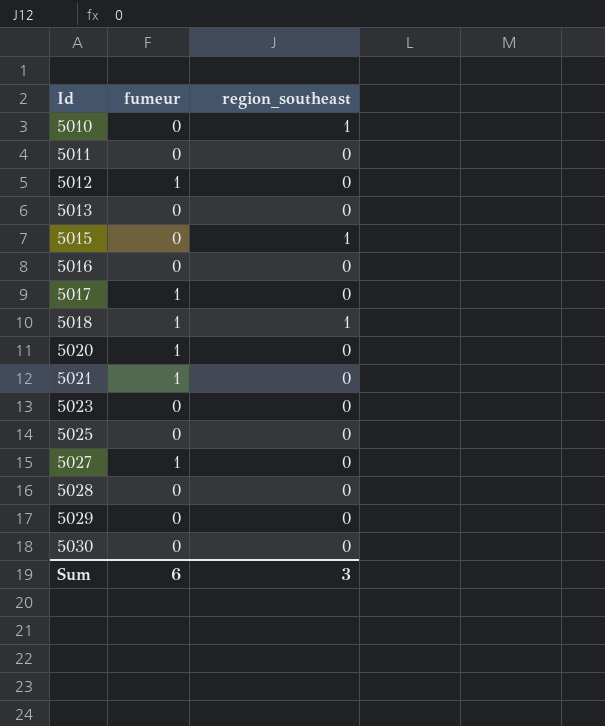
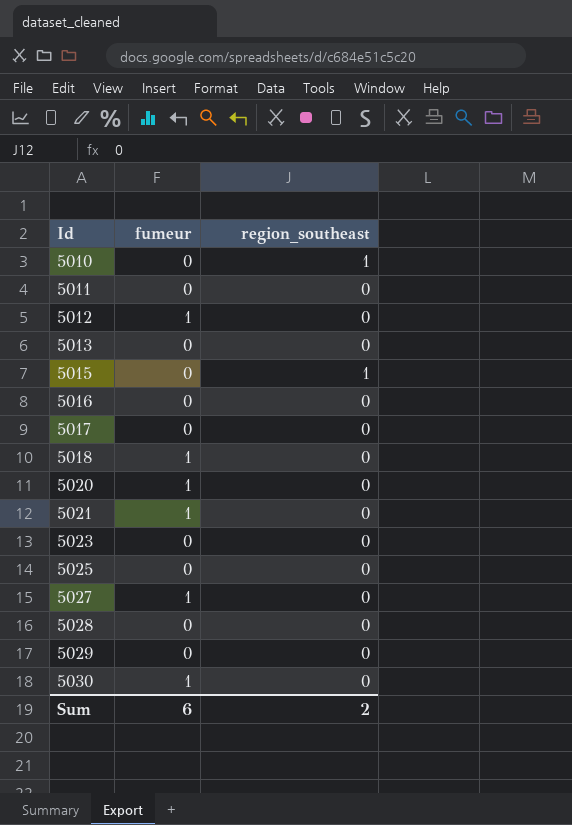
5017 | fumeur: 1 -> 0
5018 | region_southeast: 1 -> 0
5030 | fumeur: 0 -> 1
Sum | region_southeast: 3 -> 2

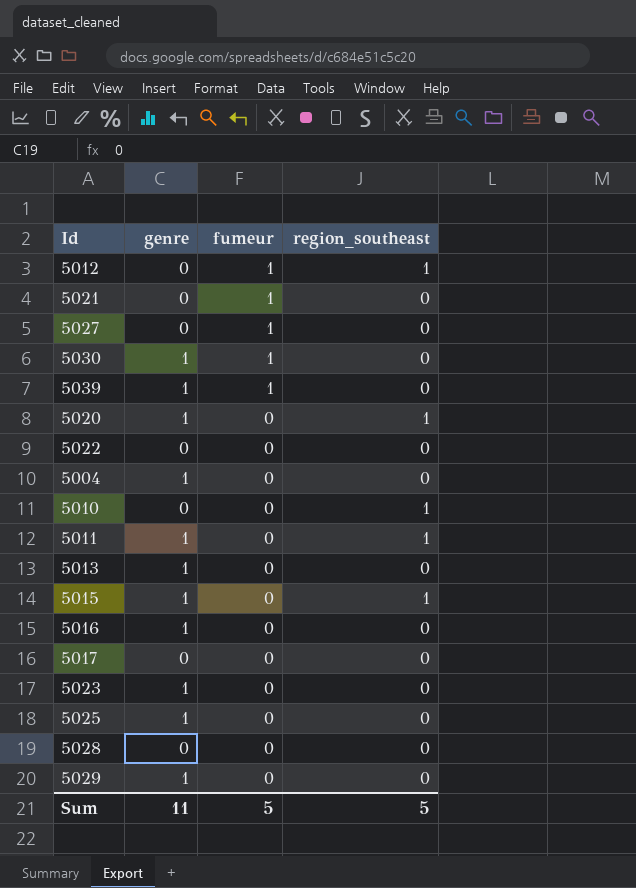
row order: Id ascending -> fumeur descending
column genre | position: none -> 2
row 5018: 1 | 0 -> none
5012 | region_southeast: 0 -> 1
row 5039: none -> 1 | 1 | 0
5020 | fumeur: 1 -> 0
5020 | region_southeast: 0 -> 1
row 5022: none -> 0 | 0 | 0
row 5004: none -> 1 | 0 | 0
5011 | region_southeast: 0 -> 1
Sum | fumeur: 6 -> 5
Sum | region_southeast: 2 -> 5

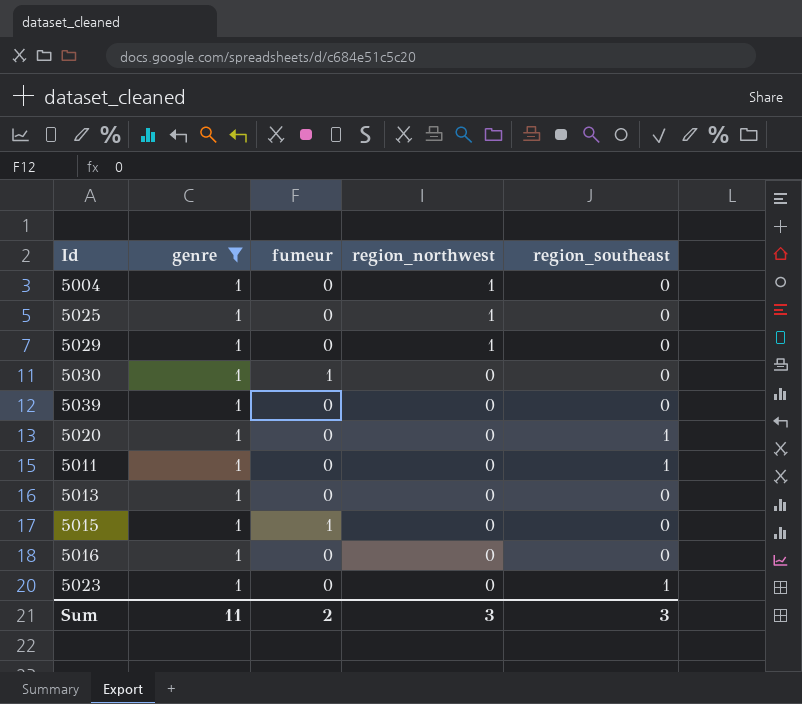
filter: none -> genre = 1
row order: fumeur descending -> region_northwest descending
column region_northwest | position: none -> 4
5039 | fumeur: 1 -> 0
5015 | fumeur: 0 -> 1
5015 | region_southeast: 1 -> 0
5023 | region_southeast: 0 -> 1
Sum | fumeur: 5 -> 2
Sum | region_southeast: 5 -> 3

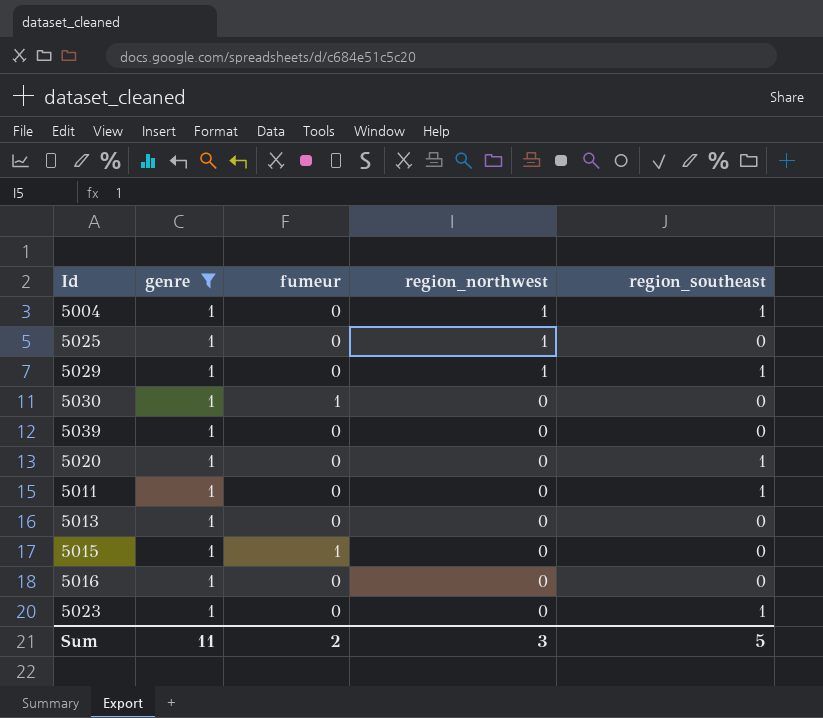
5004 | region_southeast: 0 -> 1
5029 | region_southeast: 0 -> 1
Sum | region_southeast: 3 -> 5

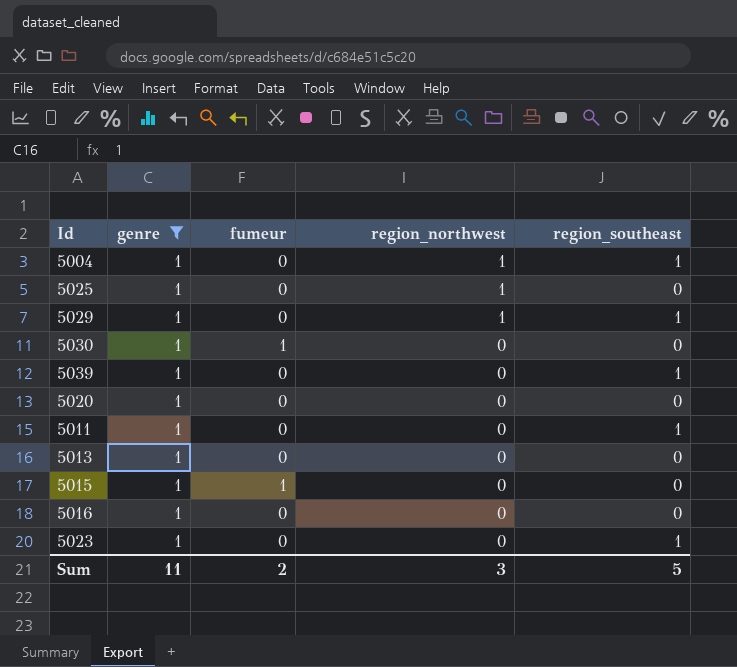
5039 | region_southeast: 0 -> 1
5020 | region_southeast: 1 -> 0

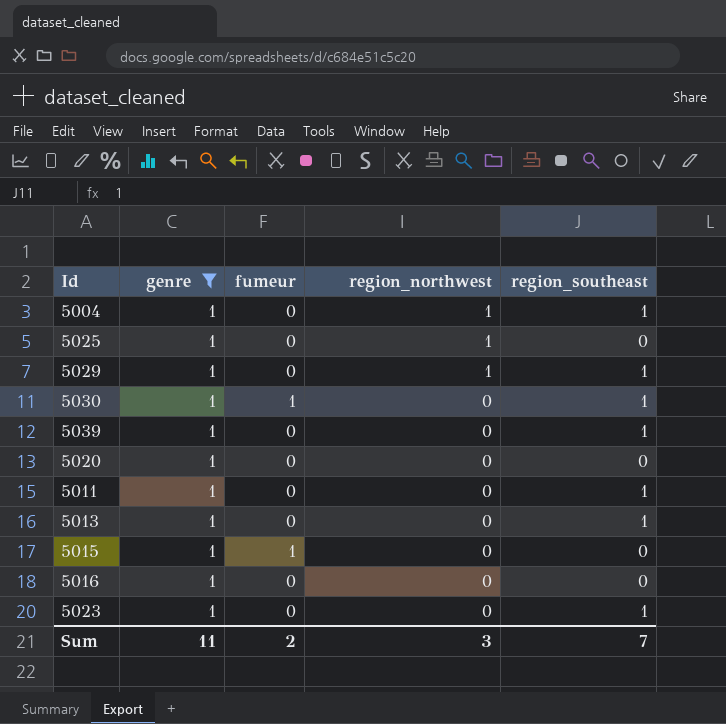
5030 | region_southeast: 0 -> 1
5013 | region_southeast: 0 -> 1
Sum | region_southeast: 5 -> 7

